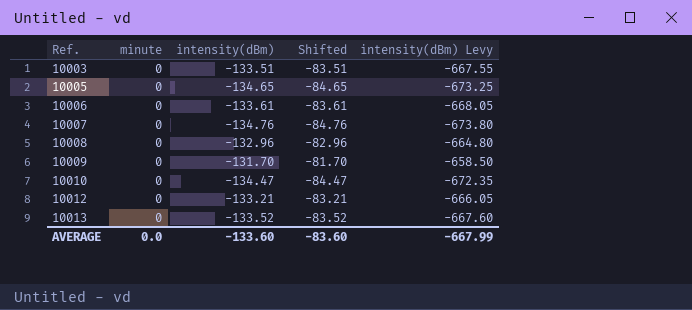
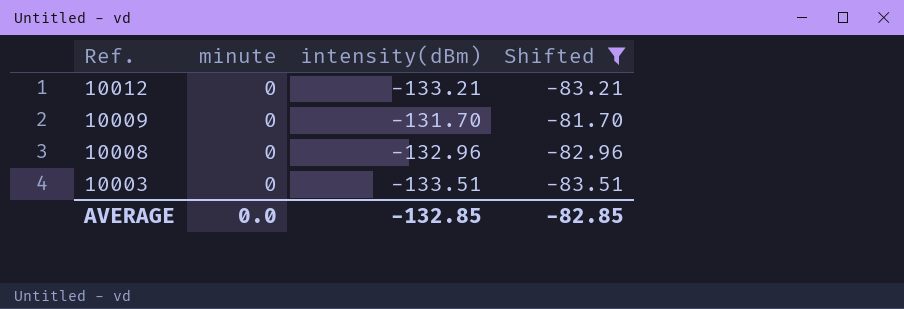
filter: none -> Shifted >= -83.51
row order: Ref. ascending -> Ref. descending
column intensity(dBm) Levy | formula: [intensity(dBm)] * 5 -> none
AVERAGE | intensity(dBm): -133.60 -> -132.85
AVERAGE | Shifted: -83.60 -> -82.85

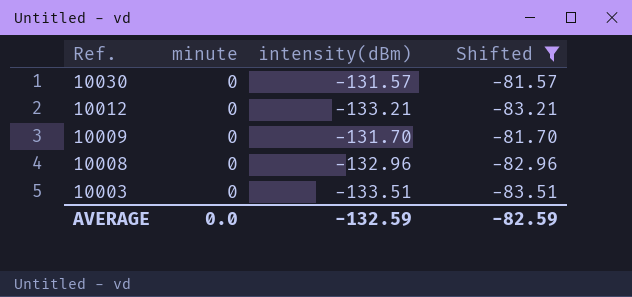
row 10030: none -> 0 | -131.57 | -81.57
AVERAGE | intensity(dBm): -132.85 -> -132.59
AVERAGE | Shifted: -82.85 -> -82.59

